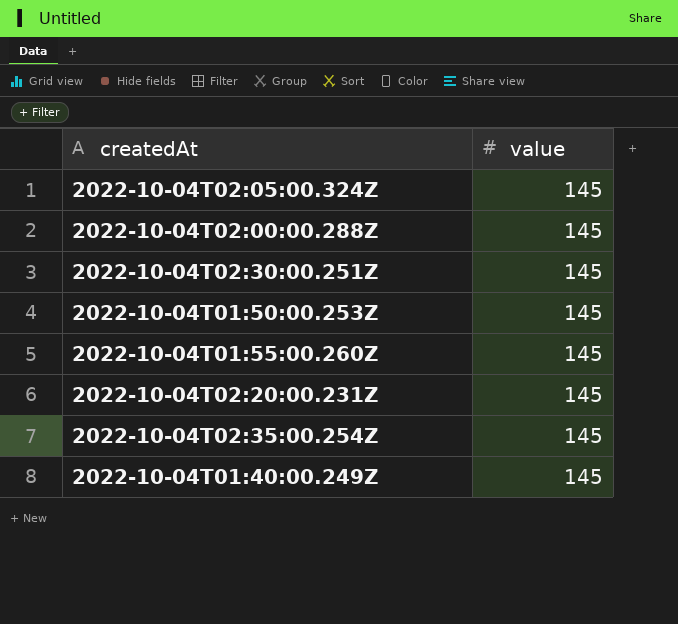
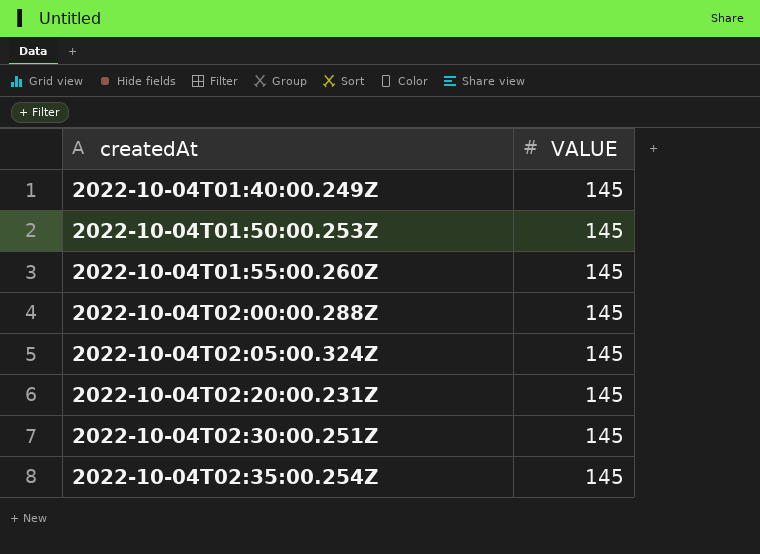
row order: none -> createdAt ascending
column name: value -> VALUE

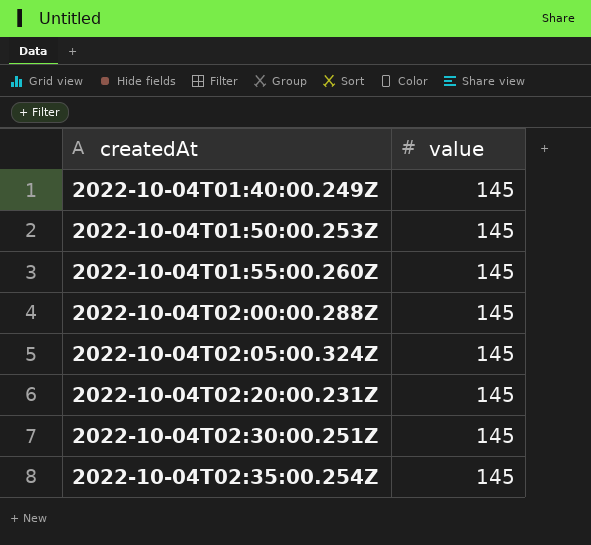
column name: VALUE -> value

